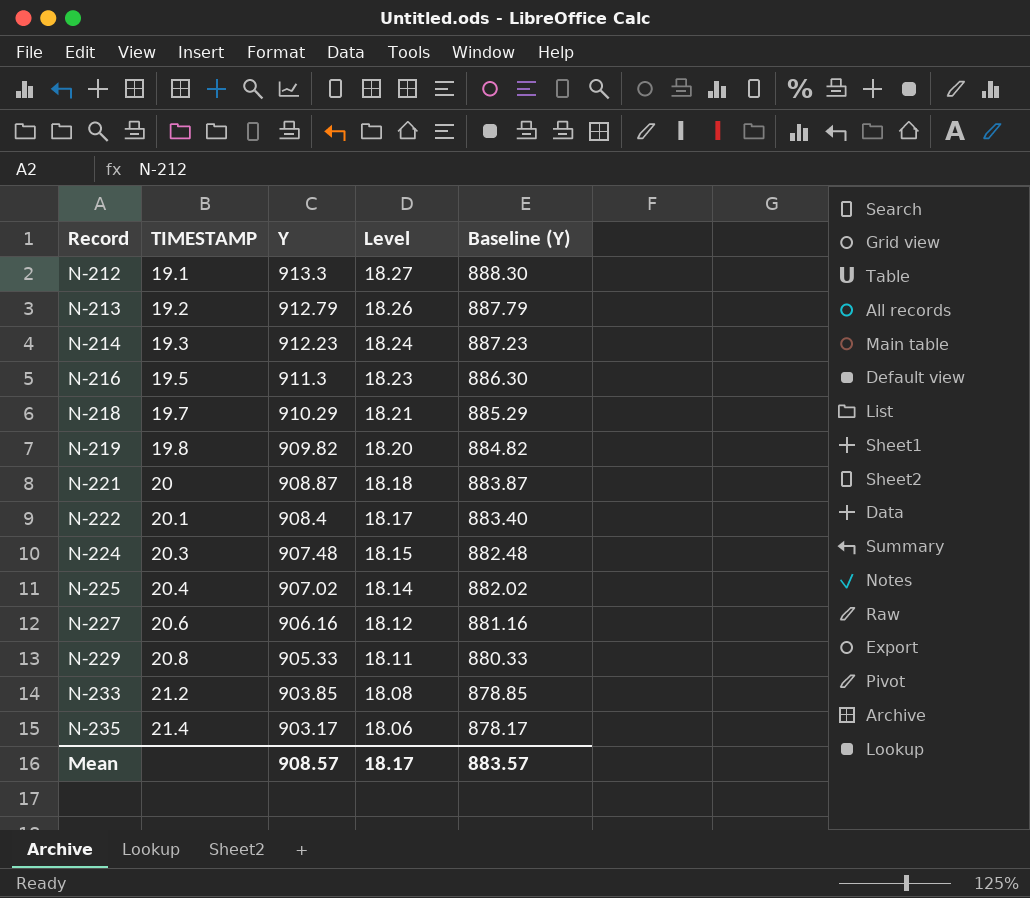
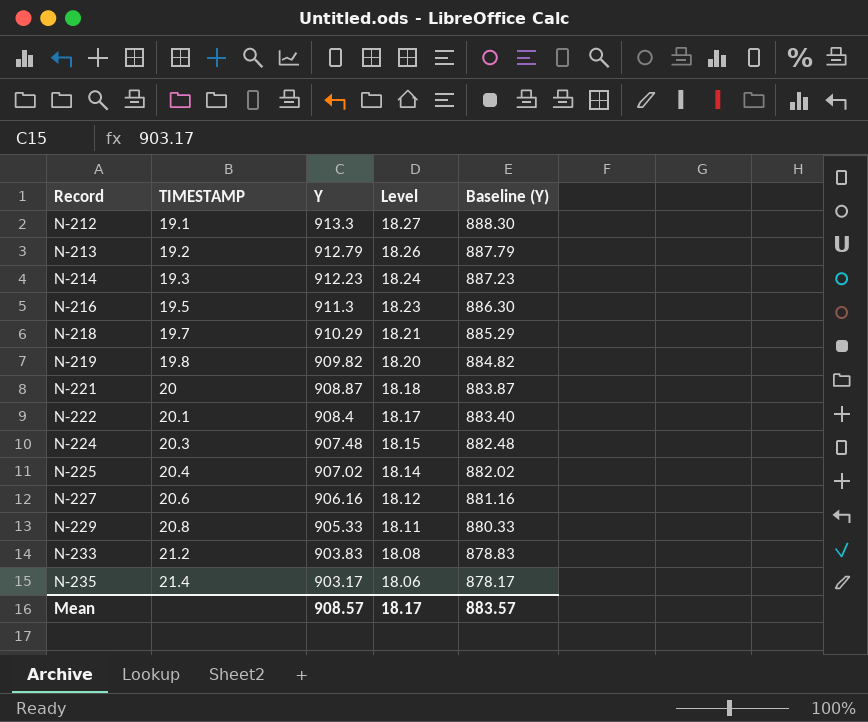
N-233 | Y: 903.85 -> 903.83
N-233 | Baseline (Y): 878.85 -> 878.83

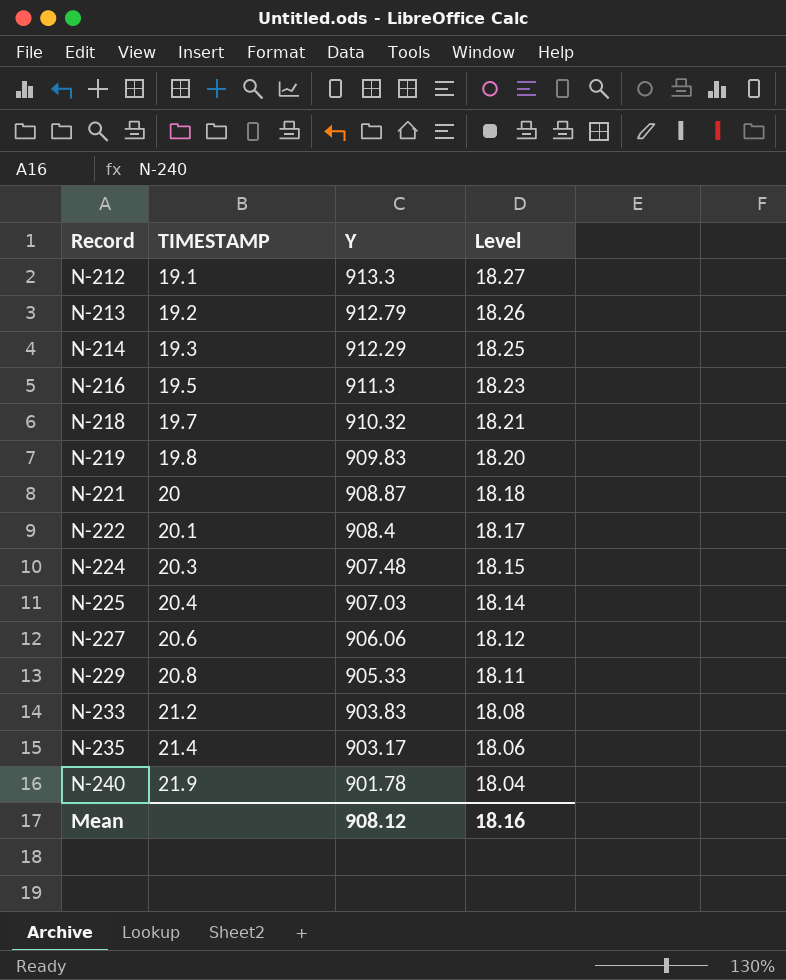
column Baseline (Y) | formula: [Y] - 25 -> none
N-214 | Y: 912.23 -> 912.29
N-214 | Level: 18.24 -> 18.25
N-218 | Y: 910.29 -> 910.32
N-219 | Y: 909.82 -> 909.83
N-225 | Y: 907.02 -> 907.03
N-227 | Y: 906.16 -> 906.06
row N-240: none -> 21.9 | 901.78 | 18.04
Mean | Y: 908.57 -> 908.12
Mean | Level: 18.17 -> 18.16

